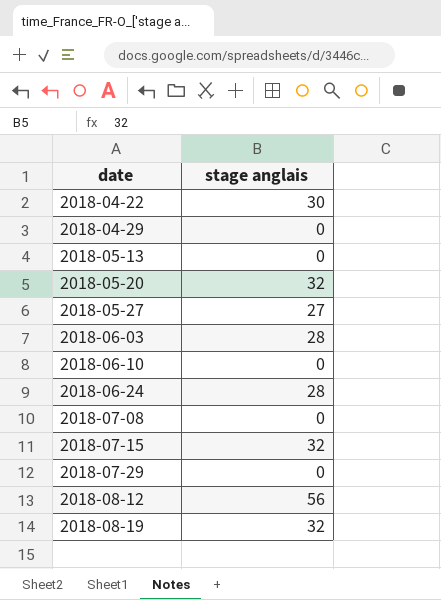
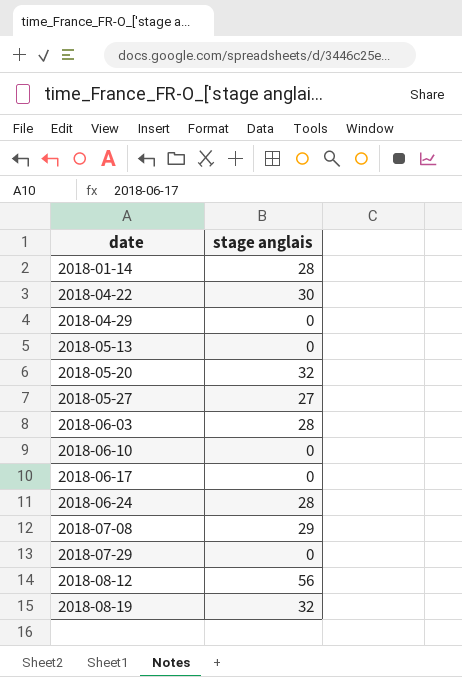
row 2018-07-15: 32 -> none
row 2018-01-14: none -> 28
row 2018-06-17: none -> 0
2018-07-08 | stage anglais: 0 -> 29

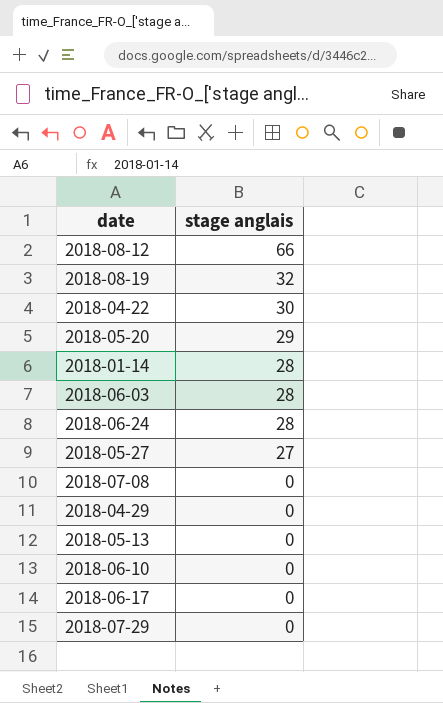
row order: date ascending -> stage anglais descending
2018-08-12 | stage anglais: 56 -> 66
2018-05-20 | stage anglais: 32 -> 29
2018-07-08 | stage anglais: 29 -> 0

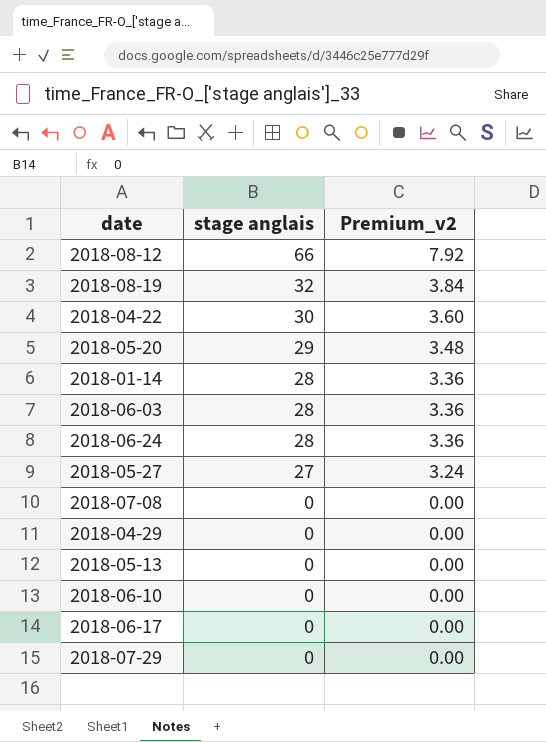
column Premium_v2 | formula: none -> [stage anglais] * 0.12

